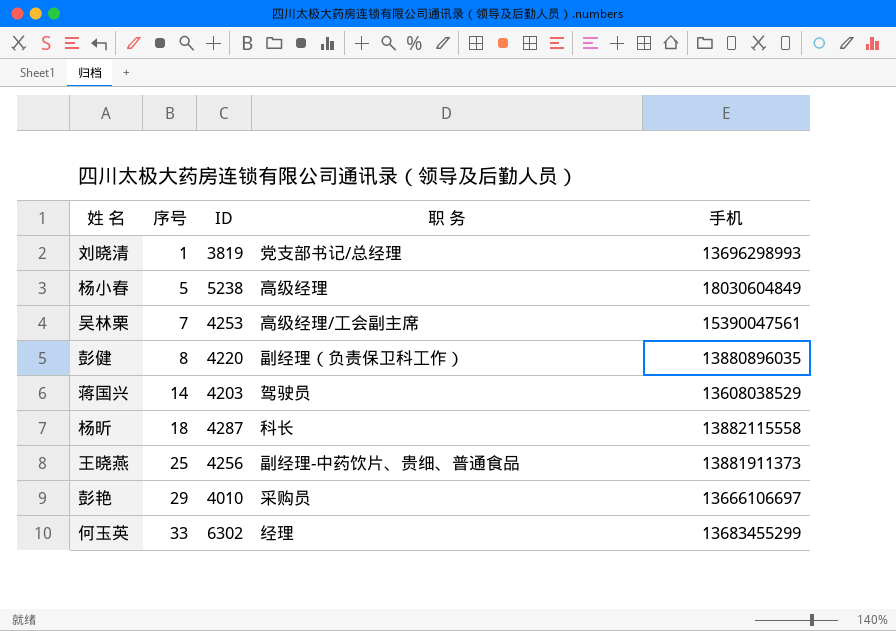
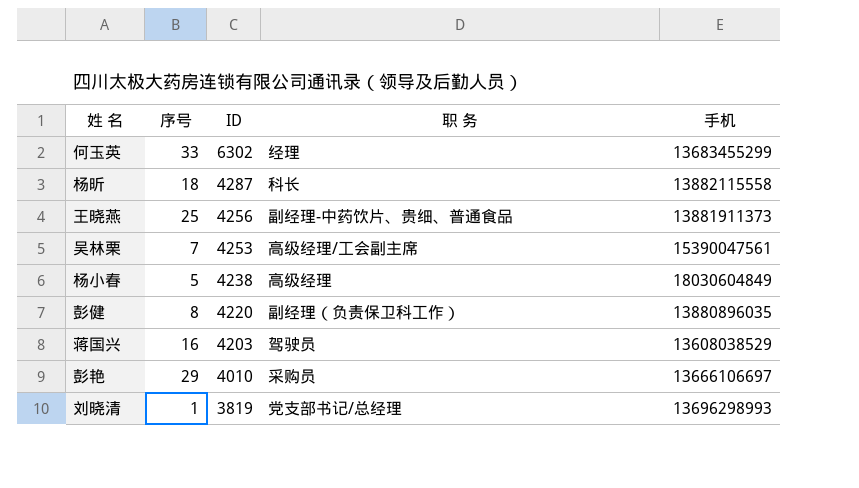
row order: 序号 ascending -> ID descending
杨小春 | ID: 5238 -> 4238
蒋国兴 | 序号: 14 -> 16

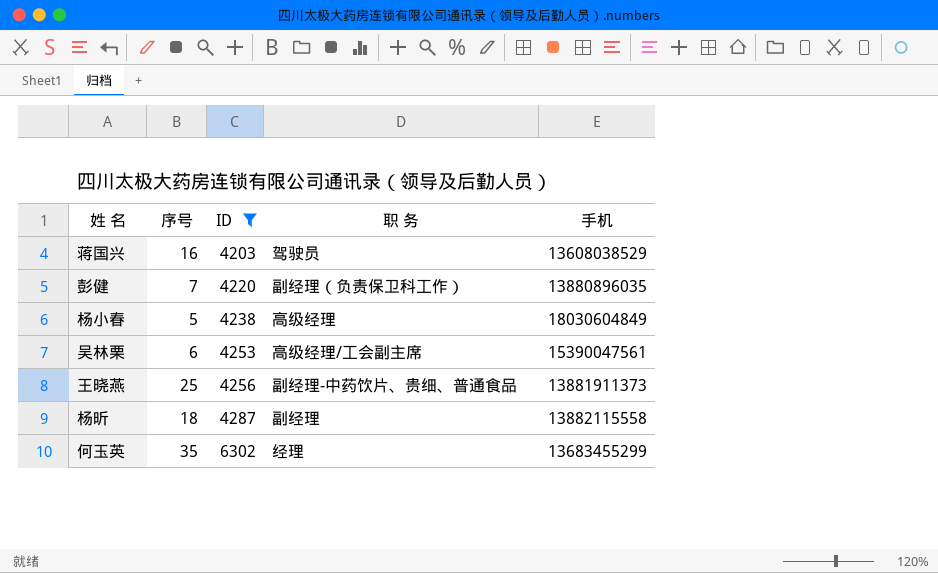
filter: none -> ID >= 4203
row order: ID descending -> ID ascending
彭健 | 序号: 8 -> 7
吴林栗 | 序号: 7 -> 6
杨昕 | 职 务: 科长 -> 副经理
何玉英 | 序号: 33 -> 35

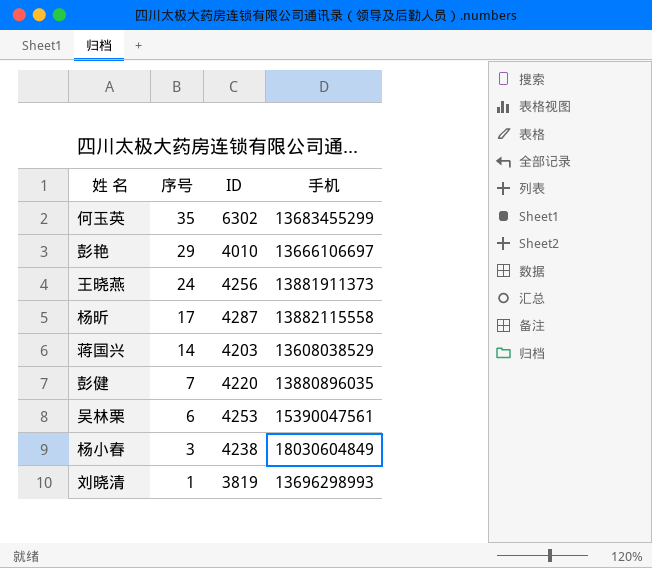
filter: ID >= 4203 -> none
row order: ID ascending -> 序号 descending
column 职 务 | position: 4 -> none
王晓燕 | 序号: 25 -> 24
杨昕 | 序号: 18 -> 17
蒋国兴 | 序号: 16 -> 14
杨小春 | 序号: 5 -> 3

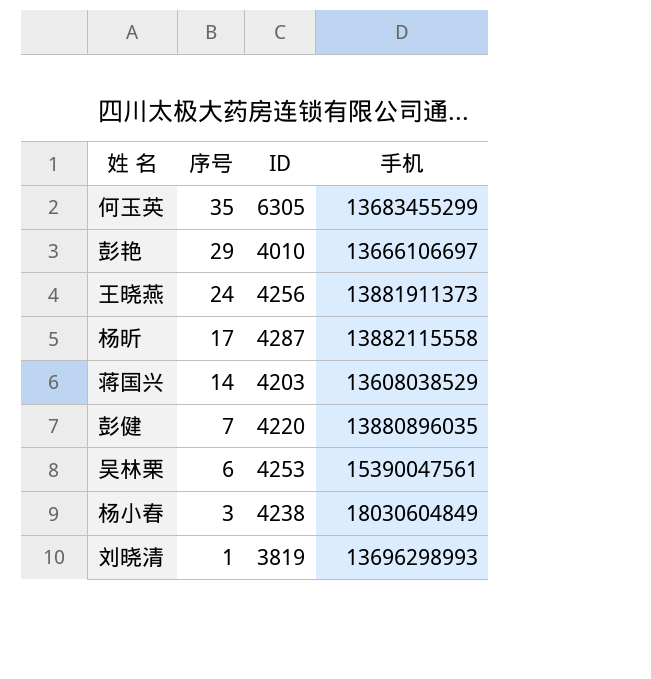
何玉英 | ID: 6302 -> 6305

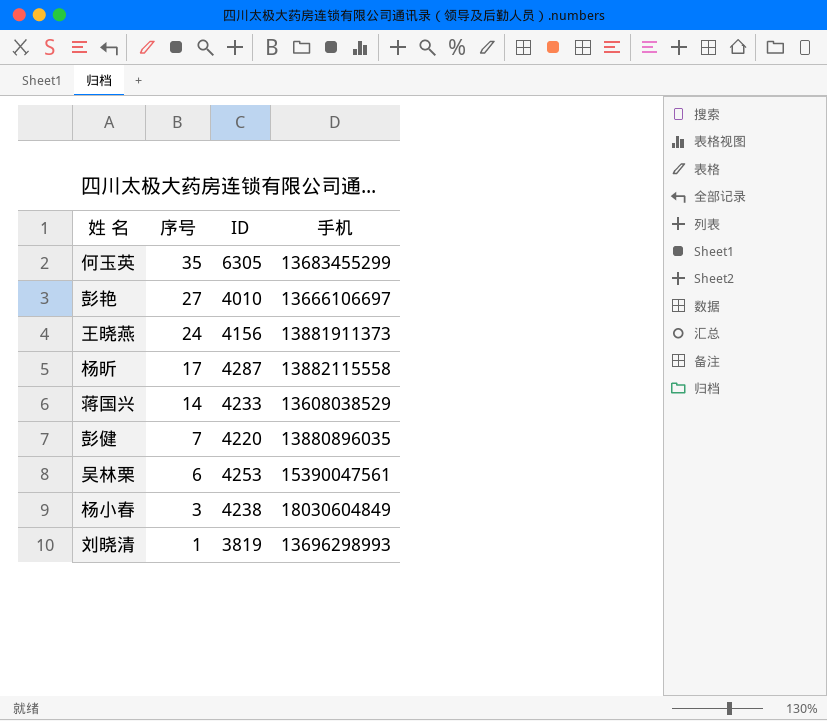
彭艳 | 序号: 29 -> 27
王晓燕 | ID: 4256 -> 4156
蒋国兴 | ID: 4203 -> 4233

